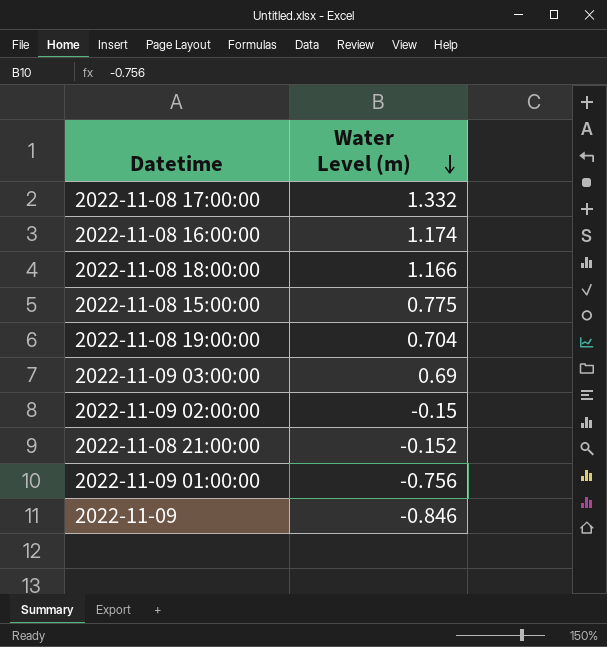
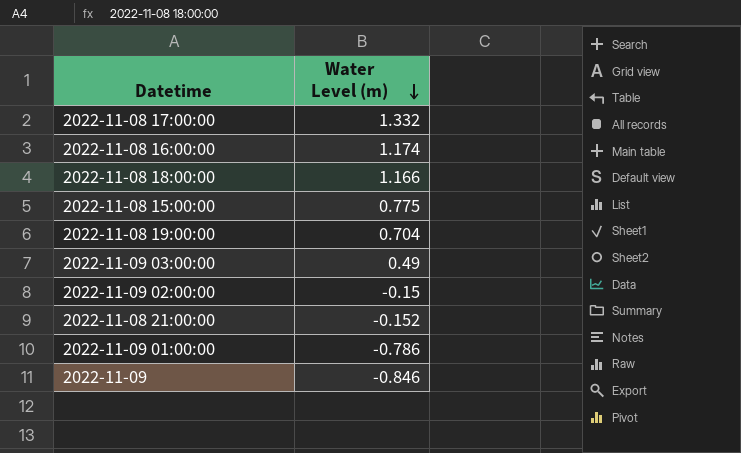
2022-11-09 03:00:00 | Water Level (m): 0.69 -> 0.49
2022-11-09 01:00:00 | Water Level (m): -0.756 -> -0.786

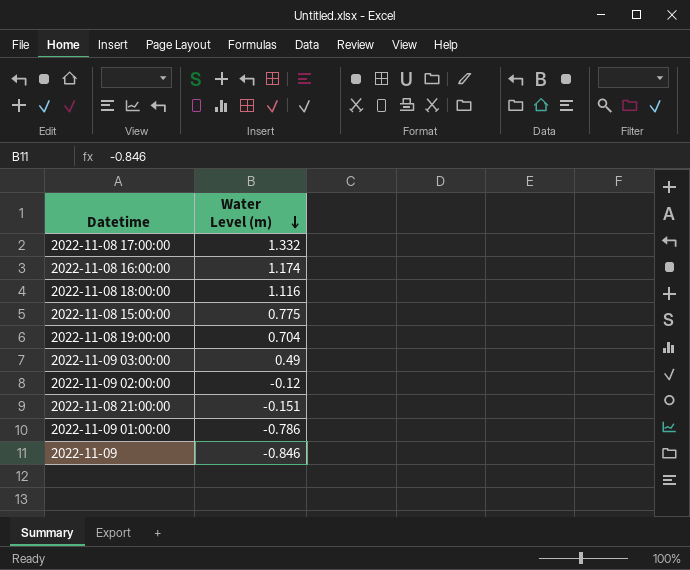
2022-11-08 18:00:00 | Water Level (m): 1.166 -> 1.116
2022-11-09 02:00:00 | Water Level (m): -0.15 -> -0.12
2022-11-08 21:00:00 | Water Level (m): -0.152 -> -0.151

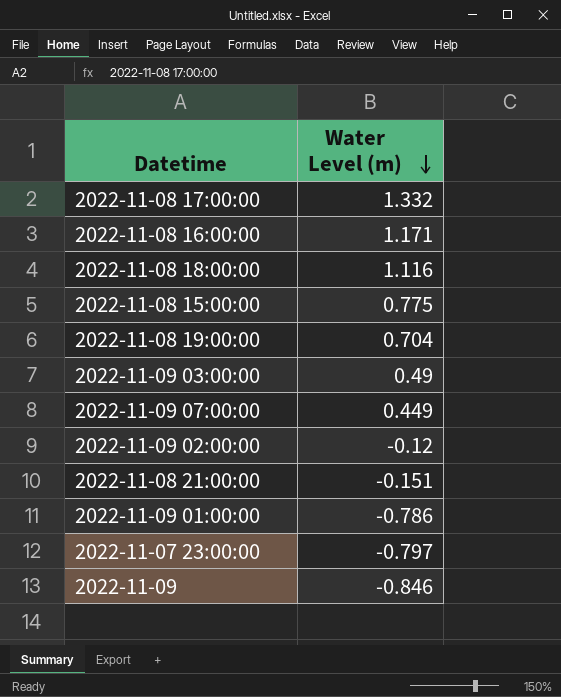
2022-11-08 16:00:00 | Water Level (m): 1.174 -> 1.171
row 2022-11-09 07:00:00: none -> 0.449
row 2022-11-07 23:00:00: none -> -0.797

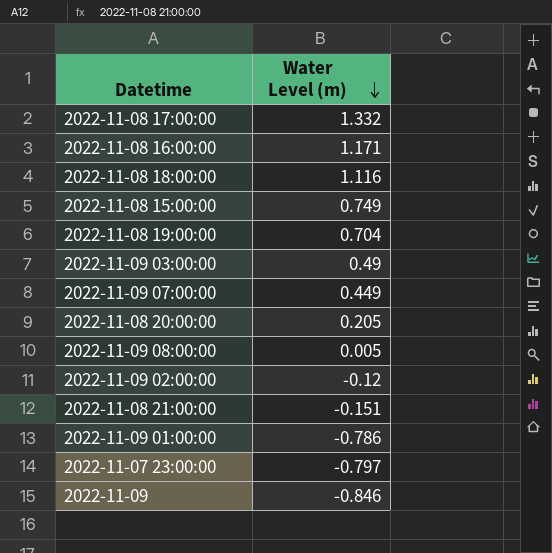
2022-11-08 15:00:00 | Water Level (m): 0.775 -> 0.749
row 2022-11-08 20:00:00: none -> 0.205
row 2022-11-09 08:00:00: none -> 0.005

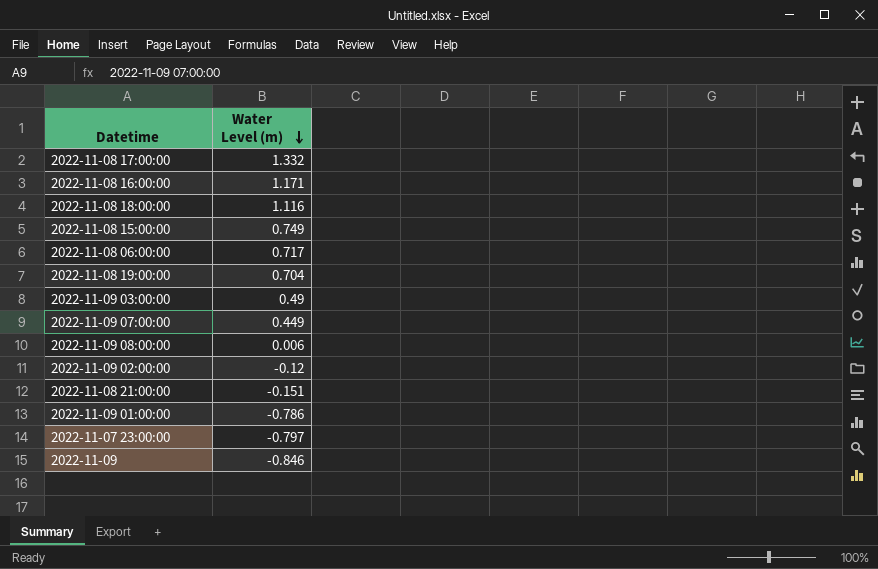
row 2022-11-08 20:00:00: 0.205 -> none
row 2022-11-08 06:00:00: none -> 0.717
2022-11-09 08:00:00 | Water Level (m): 0.005 -> 0.006

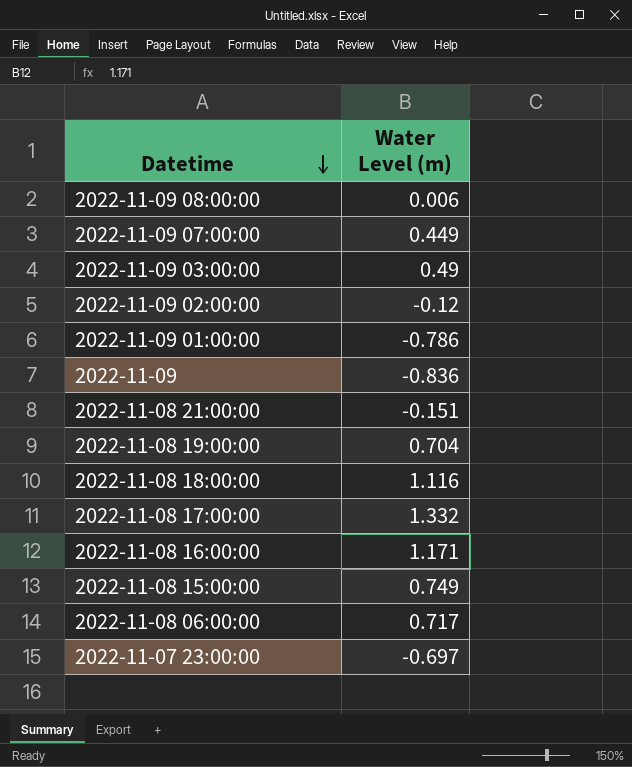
row order: Water Level (m) descending -> Datetime descending
2022-11-09 | Water Level (m): -0.846 -> -0.836
2022-11-07 23:00:00 | Water Level (m): -0.797 -> -0.697

